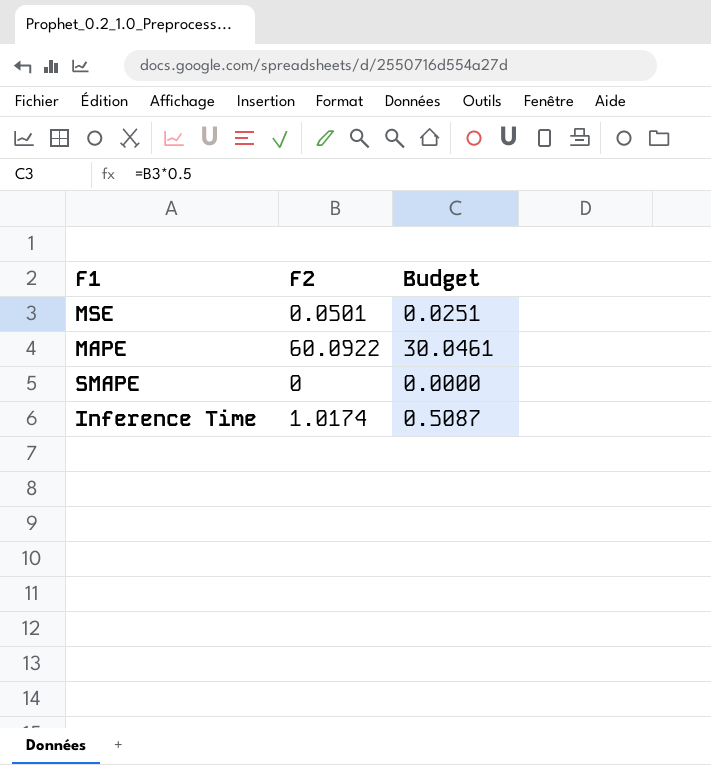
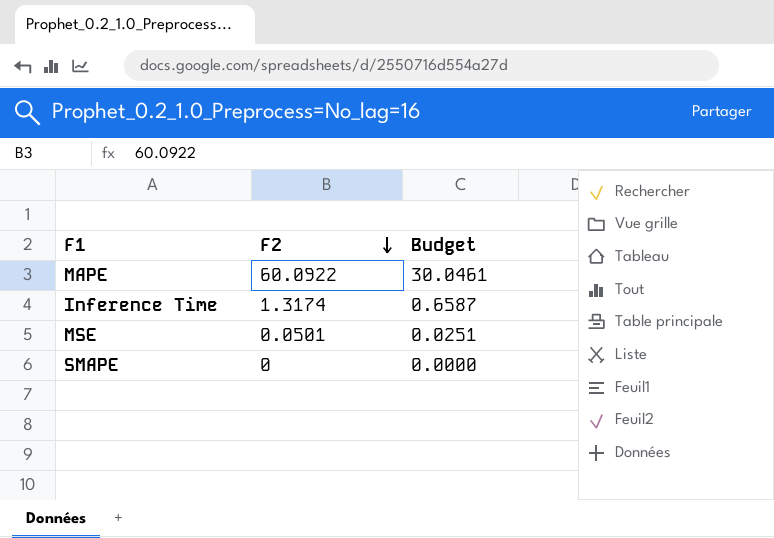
row order: none -> F2 descending
Inference Time | F2: 1.0174 -> 1.3174
Inference Time | Budget: 0.5087 -> 0.6587

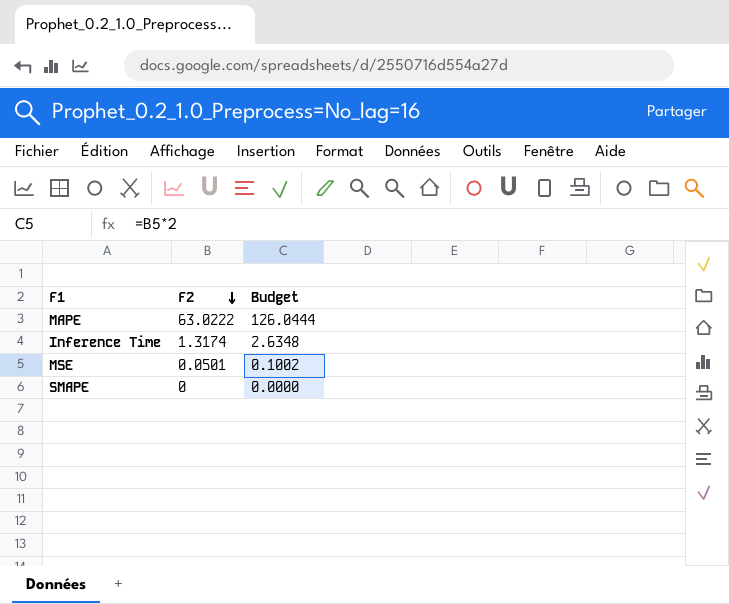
column Budget | formula: [F2] * 0.5 -> [F2] * 2
MAPE | F2: 60.0922 -> 63.0222

